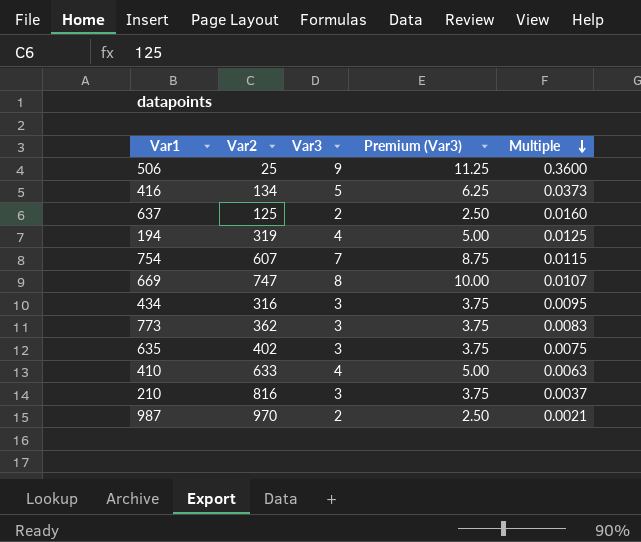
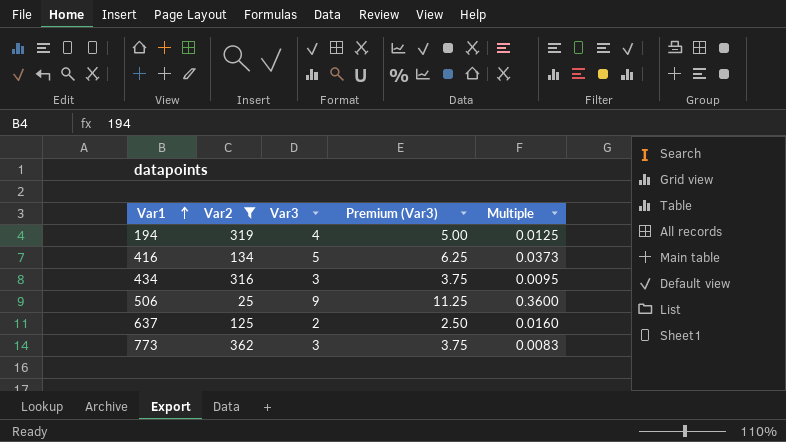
filter: none -> Var2 <= 362
row order: Multiple descending -> Var1 ascending

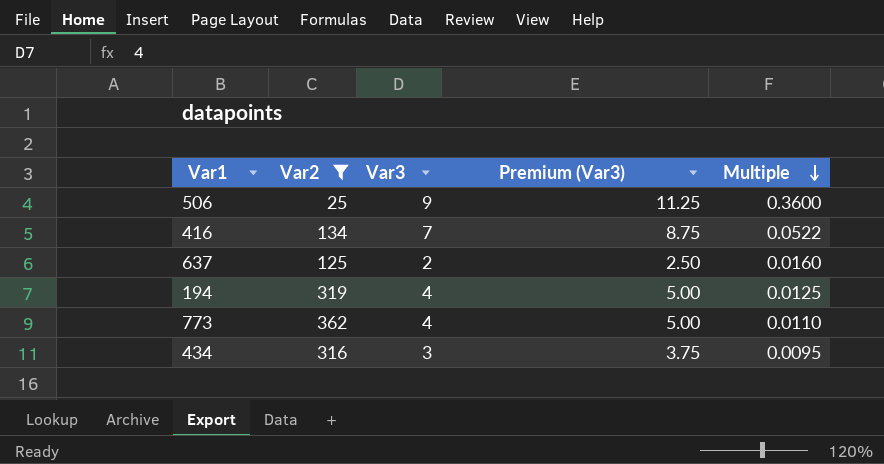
row order: Var1 ascending -> Multiple descending
416 | Var3: 5 -> 7
416 | Premium (Var3): 6.25 -> 8.75
416 | Multiple: 0.0373 -> 0.0522
773 | Var3: 3 -> 4
773 | Premium (Var3): 3.75 -> 5.00
773 | Multiple: 0.0083 -> 0.0110

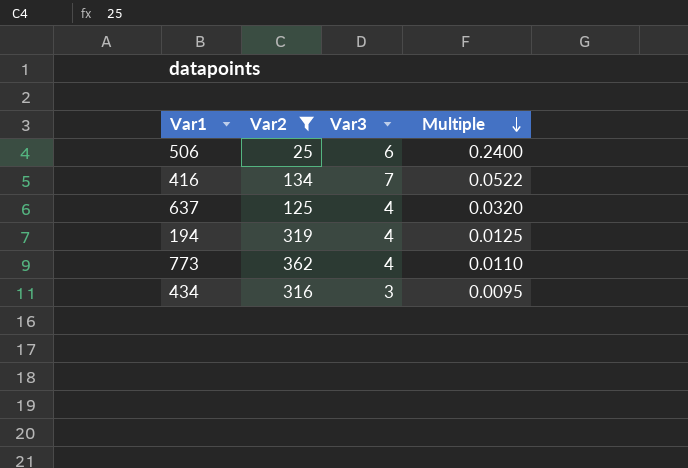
column Premium (Var3) | formula: [Var3] * 1.25 -> none
506 | Var3: 9 -> 6
506 | Multiple: 0.3600 -> 0.2400
637 | Var3: 2 -> 4
637 | Multiple: 0.0160 -> 0.0320

